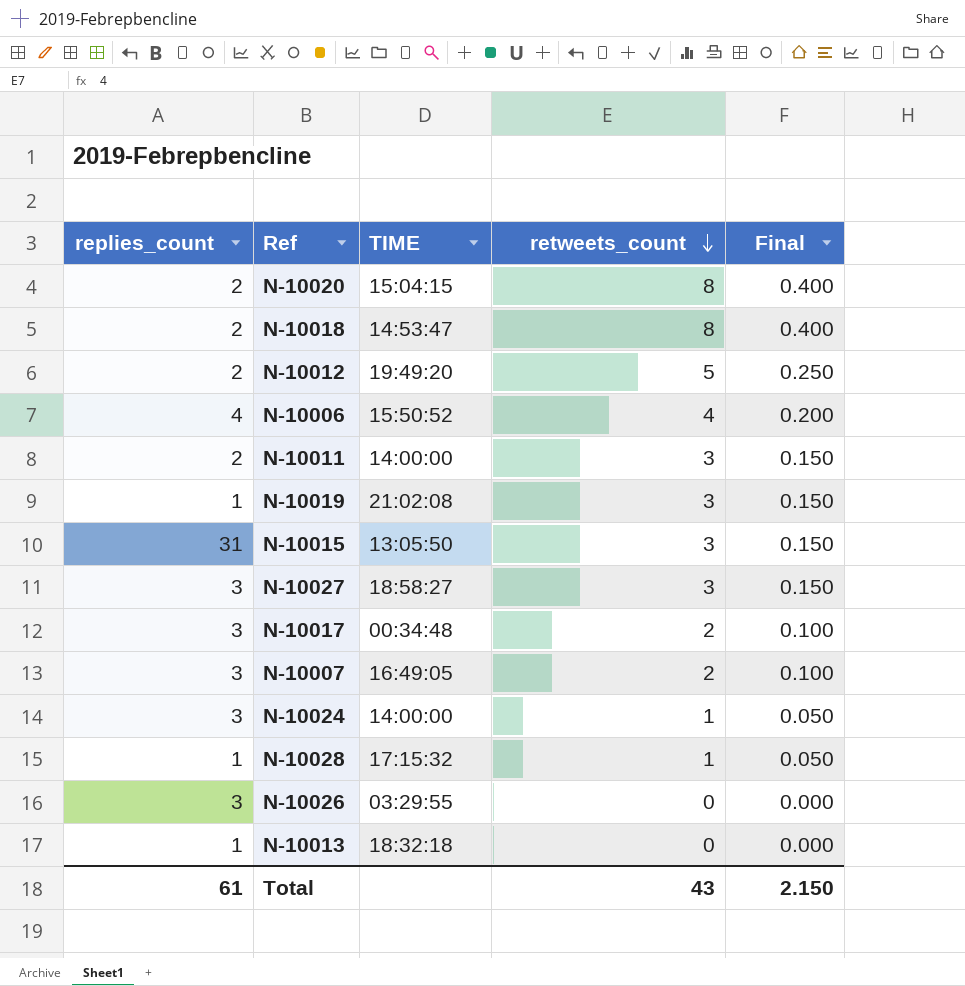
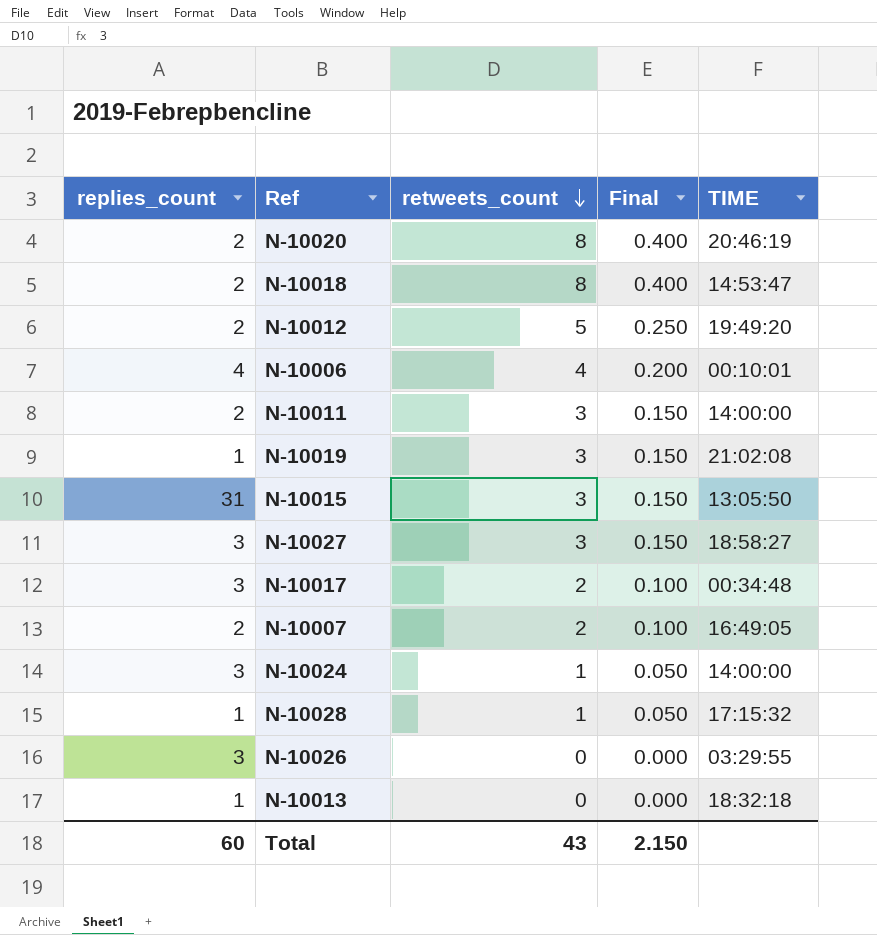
column TIME | position: 3 -> 5
N-10020 | TIME: 15:04:15 -> 20:46:19
N-10006 | TIME: 15:50:52 -> 00:10:01
N-10007 | replies_count: 3 -> 2
Total | replies_count: 61 -> 60

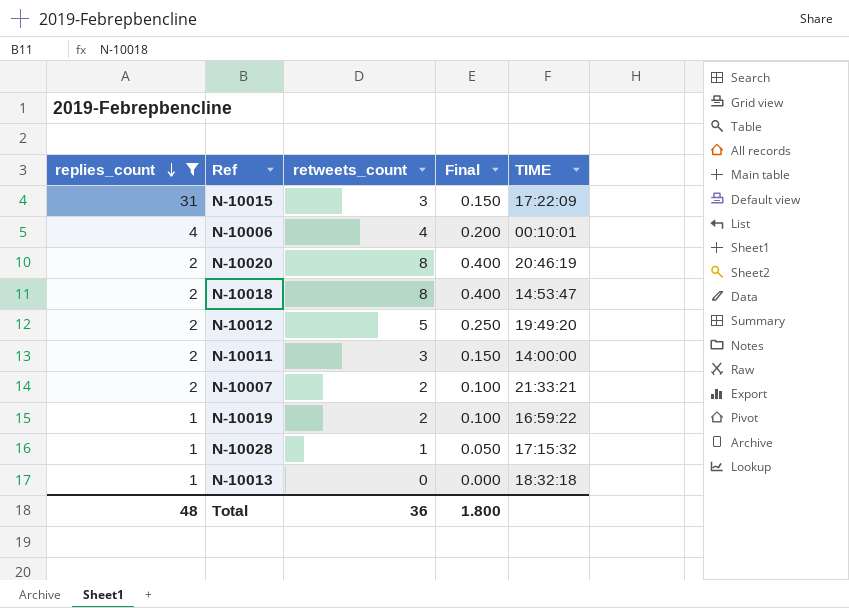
filter: none -> replies_count != 3
row order: retweets_count descending -> replies_count descending
N-10015 | TIME: 13:05:50 -> 17:22:09
N-10007 | TIME: 16:49:05 -> 21:33:21
N-10019 | retweets_count: 3 -> 2
N-10019 | Final: 0.150 -> 0.100
N-10019 | TIME: 21:02:08 -> 16:59:22
Total | replies_count: 60 -> 48
Total | retweets_count: 43 -> 36
Total | Final: 2.150 -> 1.800

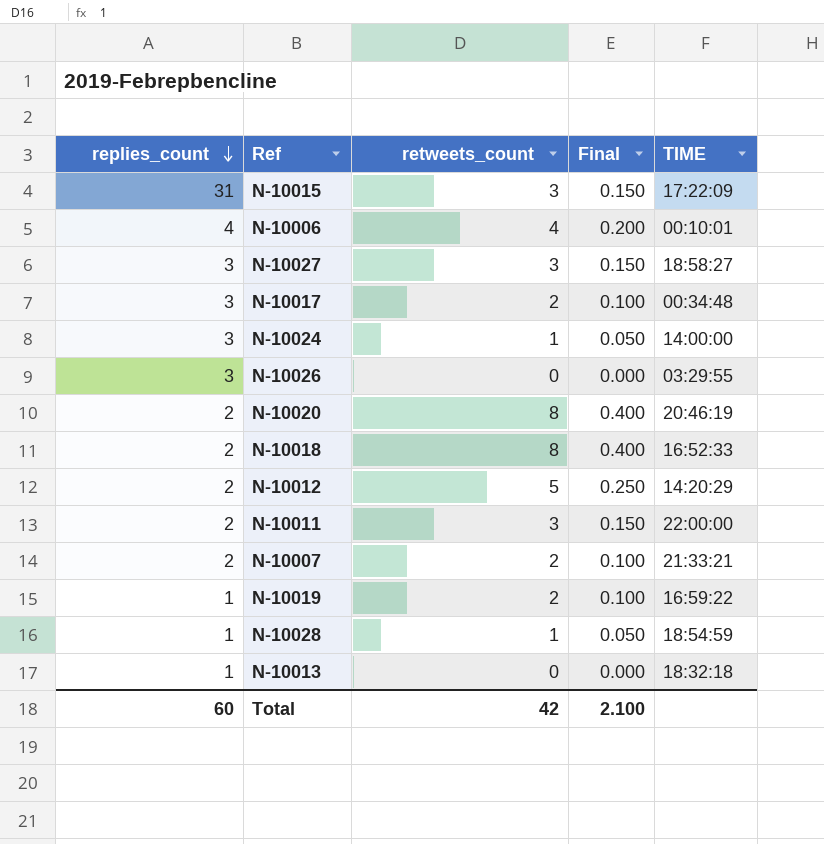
filter: replies_count != 3 -> none
N-10018 | TIME: 14:53:47 -> 16:52:33
N-10012 | TIME: 19:49:20 -> 14:20:29
N-10011 | TIME: 14:00:00 -> 22:00:00
N-10028 | TIME: 17:15:32 -> 18:54:59
Total | replies_count: 48 -> 60
Total | retweets_count: 36 -> 42
Total | Final: 1.800 -> 2.100

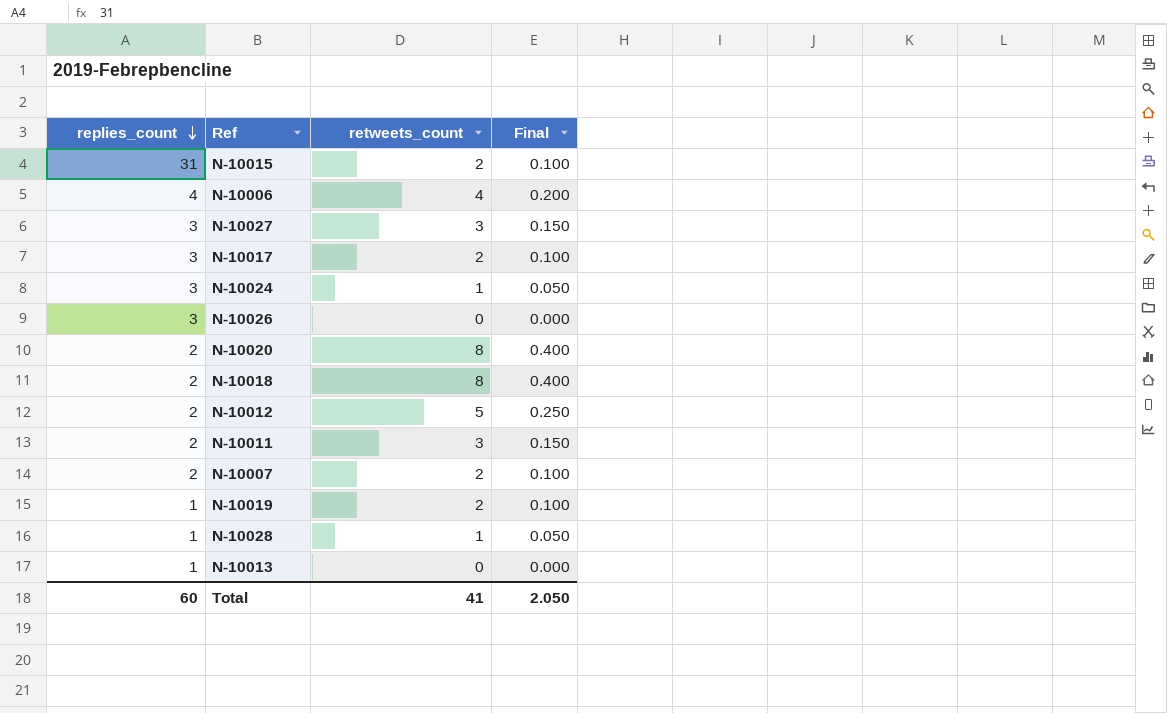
column TIME | position: 5 -> none
N-10015 | retweets_count: 3 -> 2
N-10015 | Final: 0.150 -> 0.100
Total | retweets_count: 42 -> 41
Total | Final: 2.100 -> 2.050

